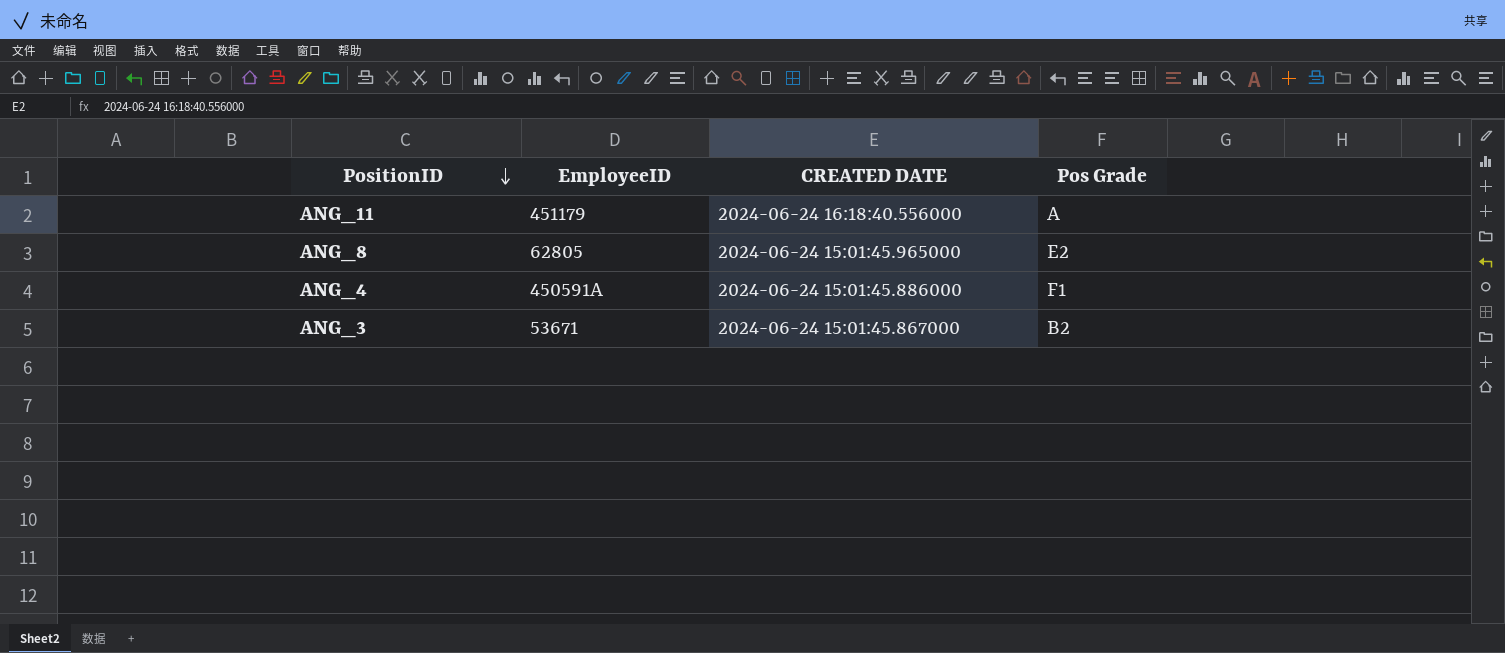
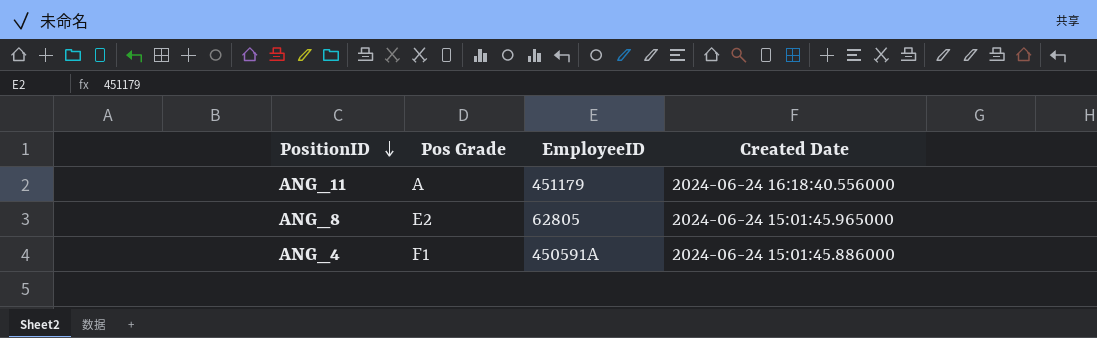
column Pos Grade | position: 4 -> 2
column name: CREATED DATE -> Created Date
row ANG_3: 53671 | 2024-06-24 15:01:45.867000 | B2 -> none

